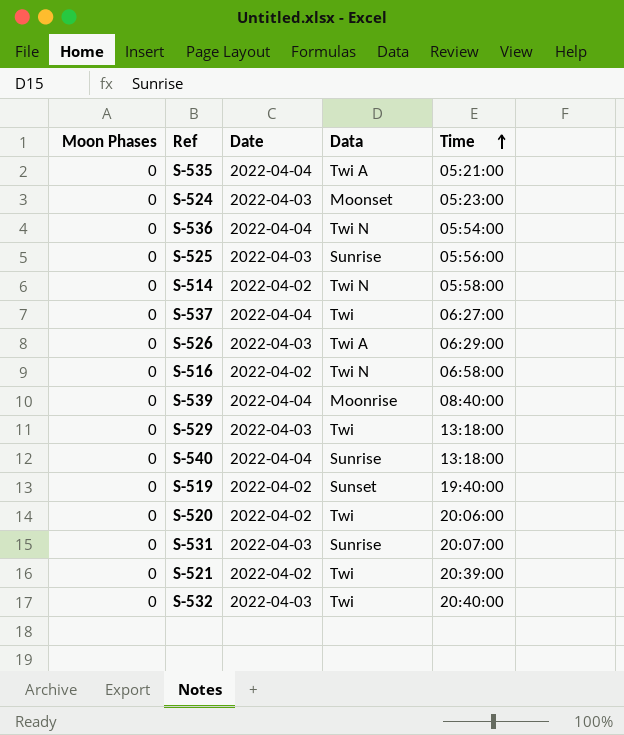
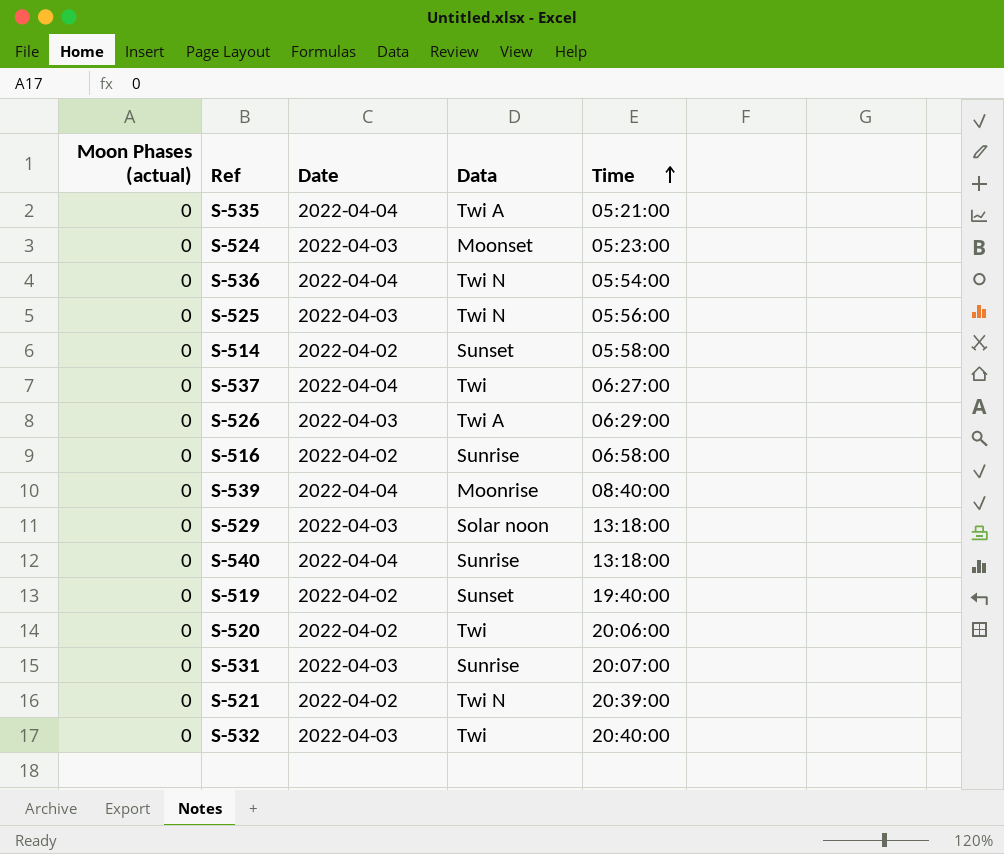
column name: Moon Phases -> Moon Phases (actual)
S-525 | Data: Sunrise -> Twi N
S-514 | Data: Twi N -> Sunset
S-516 | Data: Twi N -> Sunrise
S-529 | Data: Twi -> Solar noon
S-521 | Data: Twi -> Twi N

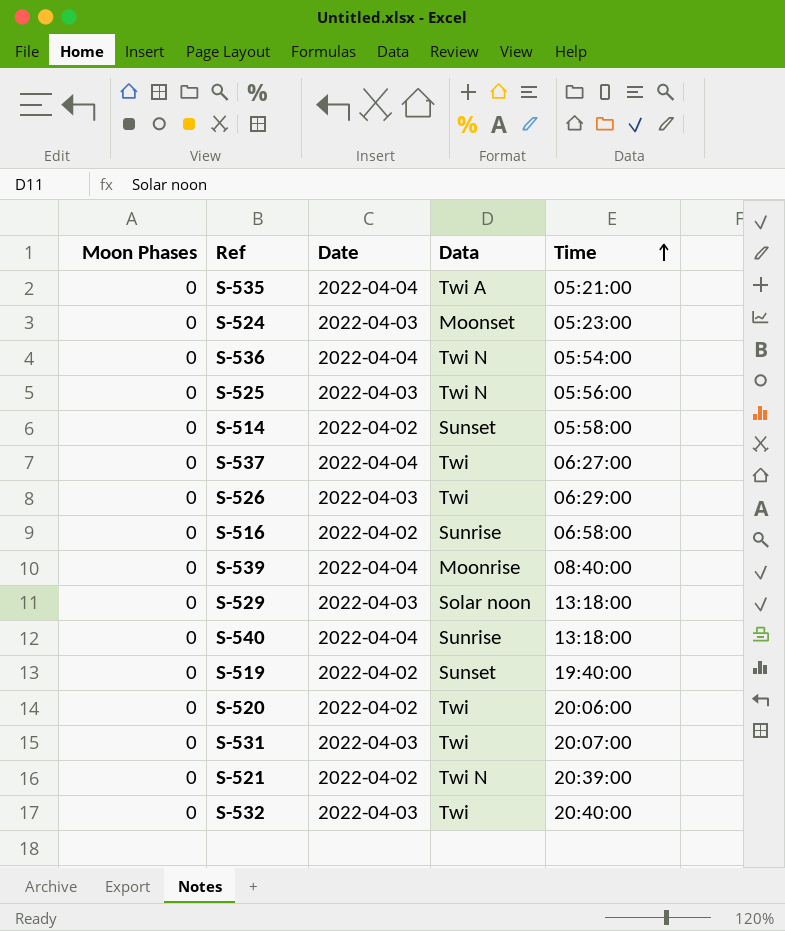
column name: Moon Phases (actual) -> Moon Phases
S-526 | Data: Twi A -> Twi
S-531 | Data: Sunrise -> Twi

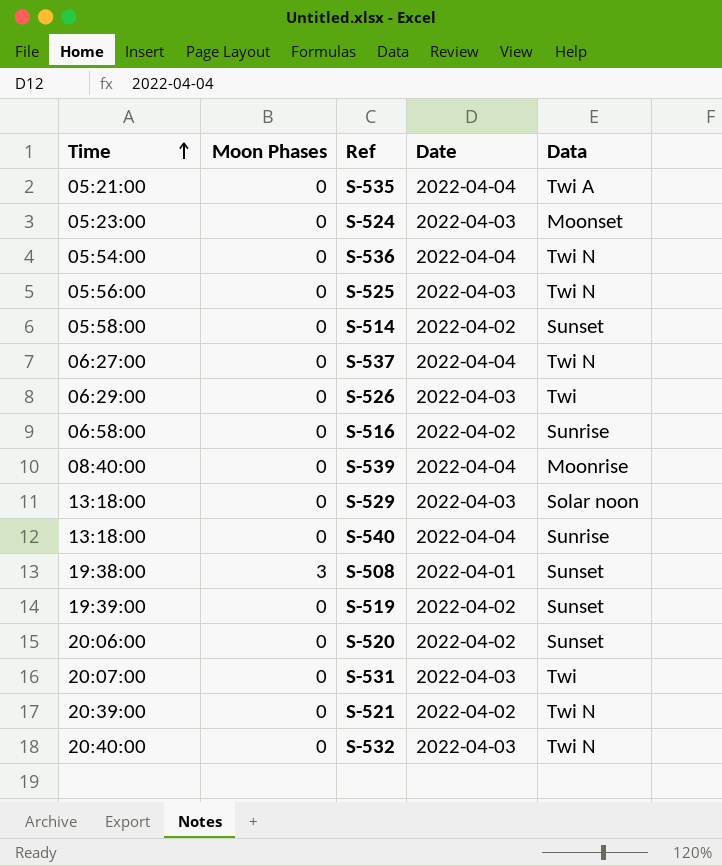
column Time | position: 5 -> 1
S-537 | Data: Twi -> Twi N
row S-508: none -> 19:38:00 | 3 | 2022-04-01 | Sunset
S-519 | Time: 19:40:00 -> 19:39:00
S-520 | Data: Twi -> Sunset
S-532 | Data: Twi -> Twi N

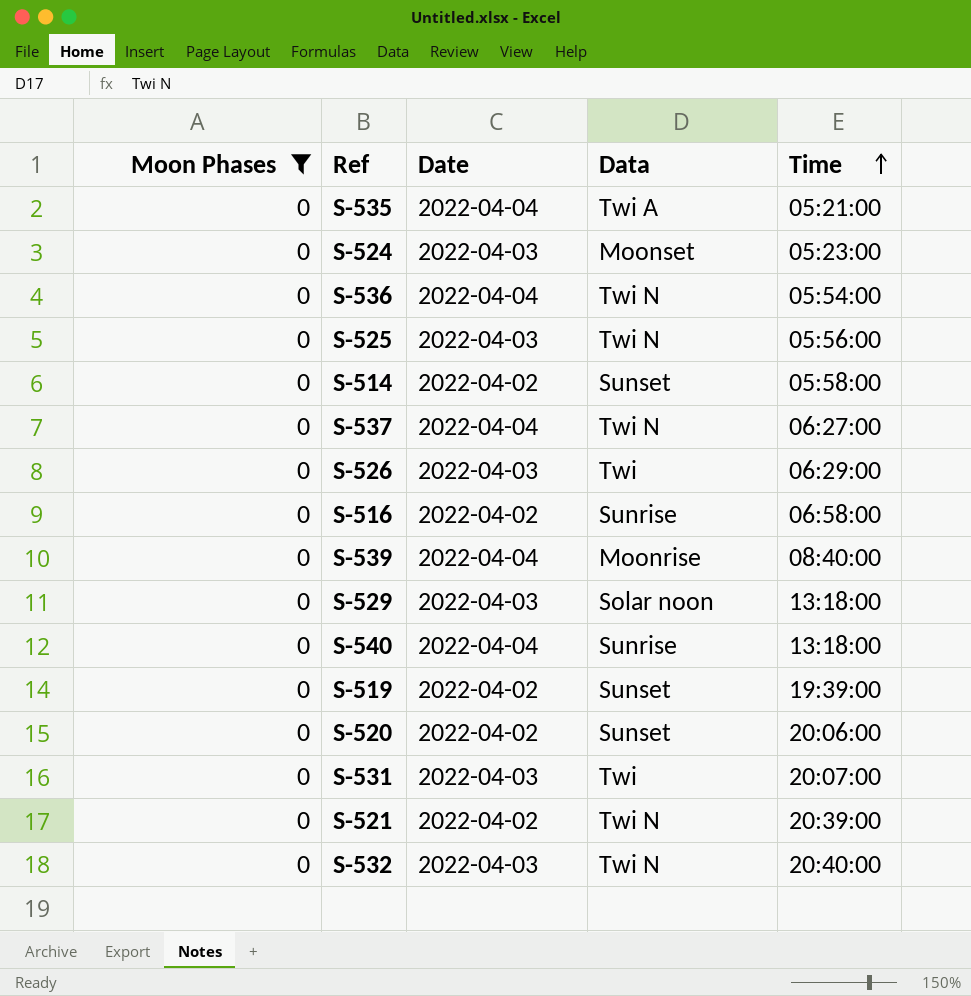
filter: none -> Moon Phases = 0
column Time | position: 1 -> 5

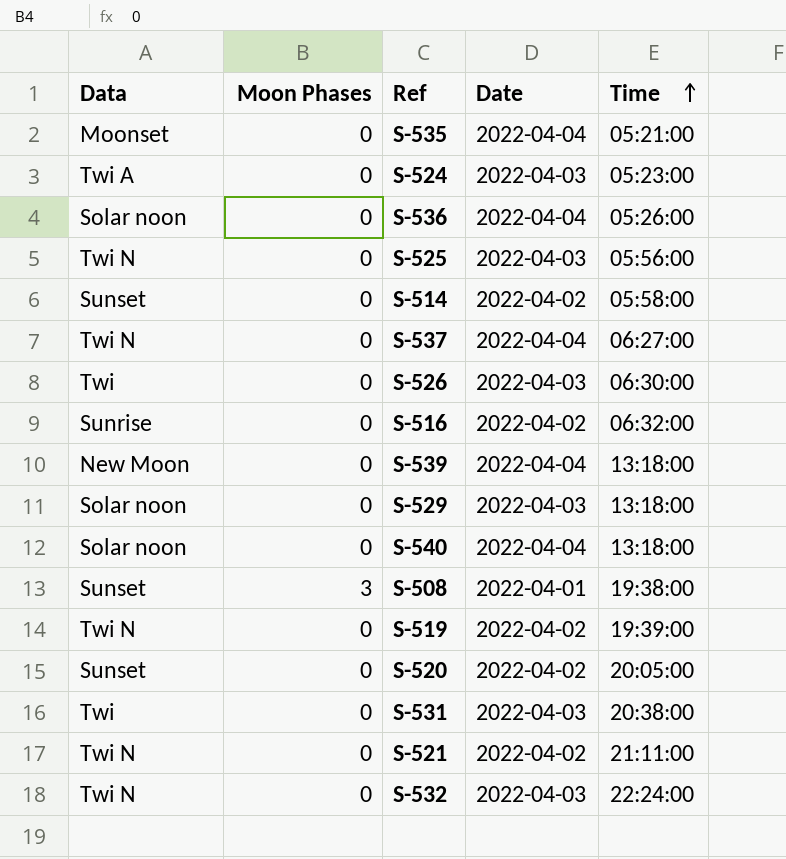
filter: Moon Phases = 0 -> none
column Data | position: 4 -> 1
S-535 | Data: Twi A -> Moonset
S-524 | Data: Moonset -> Twi A
S-536 | Data: Twi N -> Solar noon
S-536 | Time: 05:54:00 -> 05:26:00
S-526 | Time: 06:29:00 -> 06:30:00
S-516 | Time: 06:58:00 -> 06:32:00
S-539 | Data: Moonrise -> New Moon
S-539 | Time: 08:40:00 -> 13:18:00
S-540 | Data: Sunrise -> Solar noon
S-519 | Data: Sunset -> Twi N
S-520 | Time: 20:06:00 -> 20:05:00
S-531 | Time: 20:07:00 -> 20:38:00
S-521 | Time: 20:39:00 -> 21:11:00
S-532 | Time: 20:40:00 -> 22:24:00

